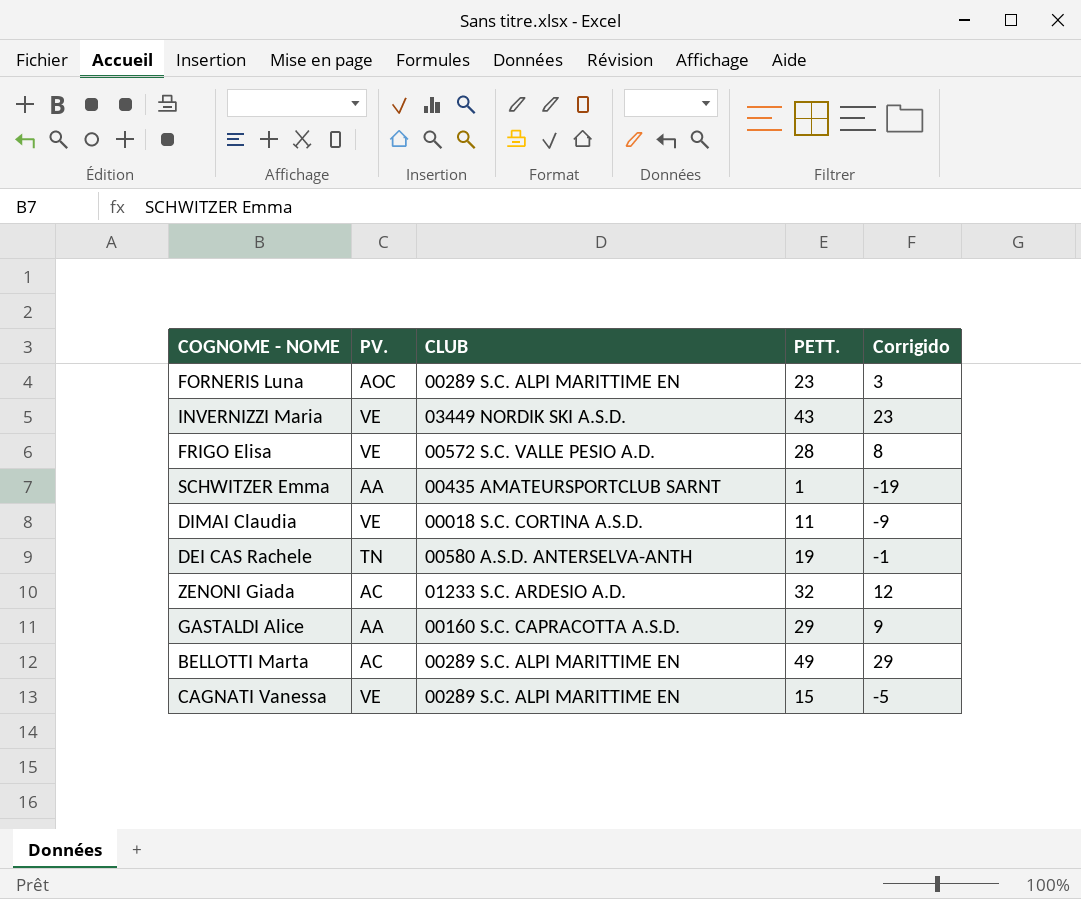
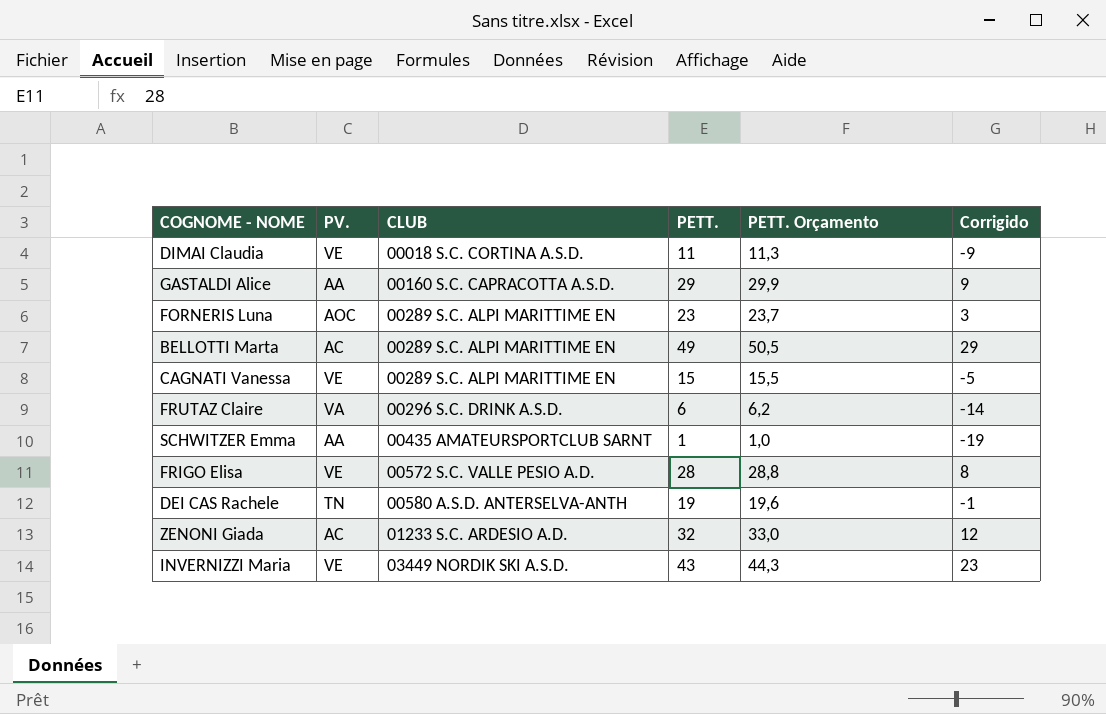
row order: none -> CLUB ascending
column PETT. Orçamento | formula: none -> [PETT.] * 1,03
row FRUTAZ Claire: none -> VA | 00296 S.C. DRINK A.S.D. | 6 | 6,2 | -14

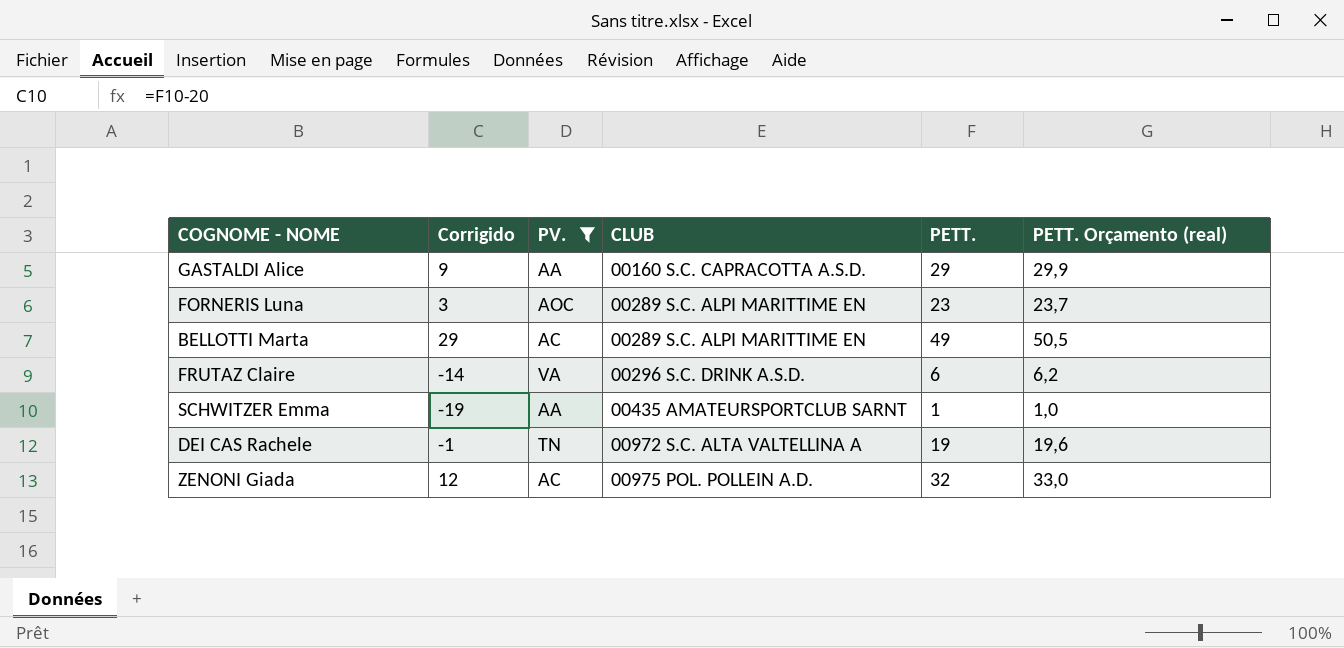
filter: none -> PV. != VE
column Corrigido | position: 6 -> 2
column name: PETT. Orçamento -> PETT. Orçamento (real)
DEI CAS Rachele | CLUB: 00580 A.S.D. ANTERSELVA-ANTH -> 00972 S.C. ALTA VALTELLINA A
ZENONI Giada | CLUB: 01233 S.C. ARDESIO A.D. -> 00975 POL. POLLEIN A.D.

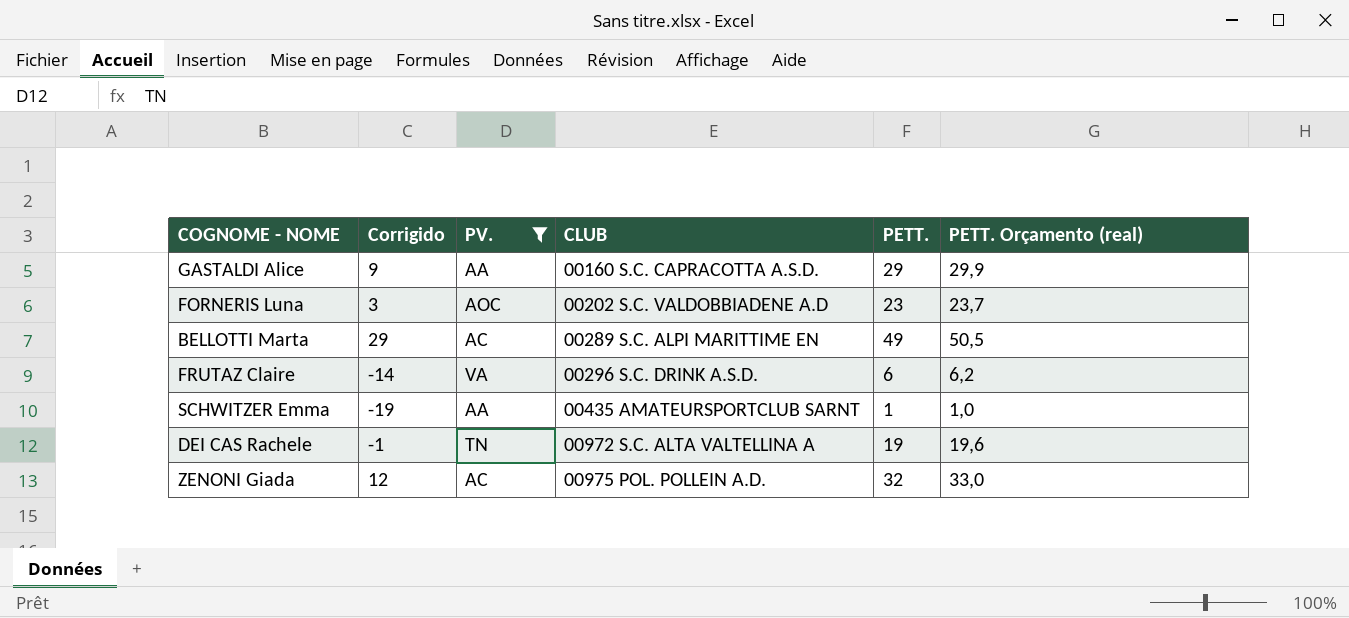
FORNERIS Luna | CLUB: 00289 S.C. ALPI MARITTIME EN -> 00202 S.C. VALDOBBIADENE A.D

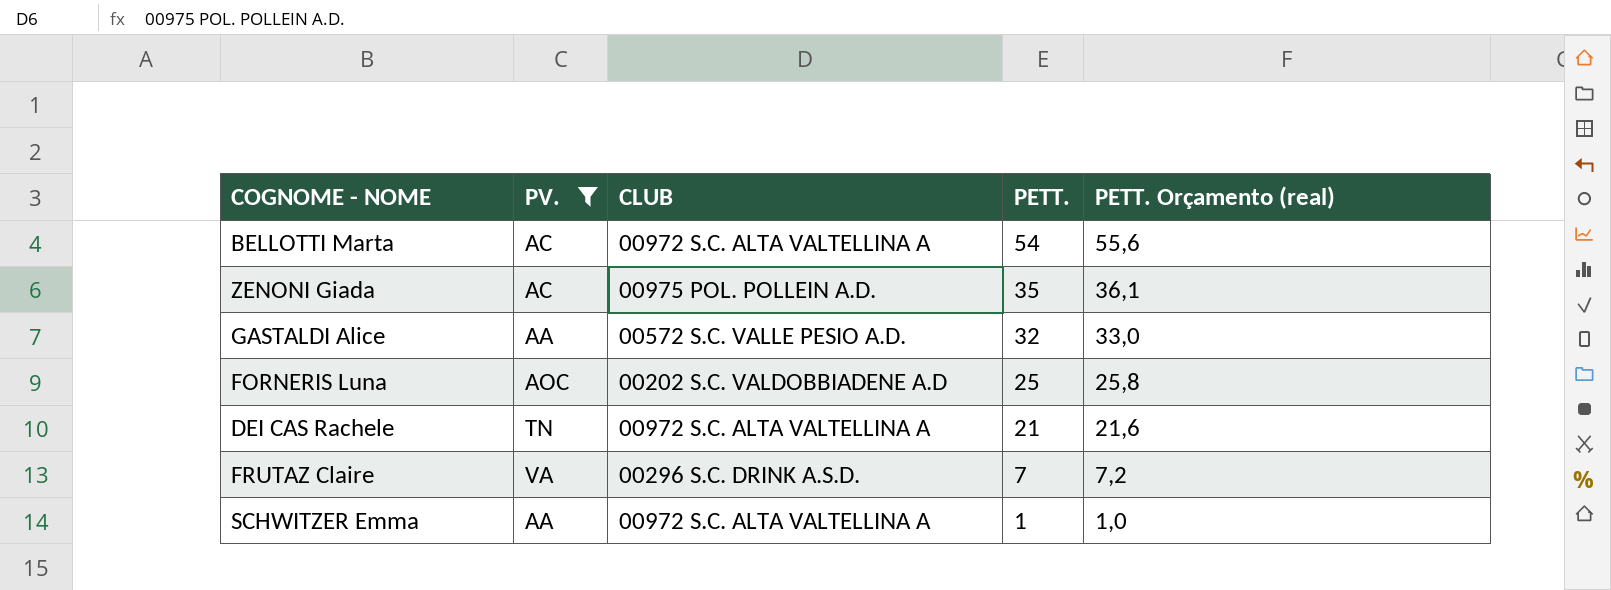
row order: CLUB ascending -> PETT. descending
column Corrigido | formula: [PETT.] - 20 -> none
BELLOTTI Marta | CLUB: 00289 S.C. ALPI MARITTIME EN -> 00972 S.C. ALTA VALTELLINA A
BELLOTTI Marta | PETT.: 49 -> 54
BELLOTTI Marta | PETT. Orçamento (real): 50,5 -> 55,6
ZENONI Giada | PETT.: 32 -> 35
ZENONI Giada | PETT. Orçamento (real): 33,0 -> 36,1
GASTALDI Alice | CLUB: 00160 S.C. CAPRACOTTA A.S.D. -> 00572 S.C. VALLE PESIO A.D.
GASTALDI Alice | PETT.: 29 -> 32
GASTALDI Alice | PETT. Orçamento (real): 29,9 -> 33,0
FORNERIS Luna | PETT.: 23 -> 25
FORNERIS Luna | PETT. Orçamento (real): 23,7 -> 25,8
DEI CAS Rachele | PETT.: 19 -> 21
DEI CAS Rachele | PETT. Orçamento (real): 19,6 -> 21,6
FRUTAZ Claire | PETT.: 6 -> 7
FRUTAZ Claire | PETT. Orçamento (real): 6,2 -> 7,2
SCHWITZER Emma | CLUB: 00435 AMATEURSPORTCLUB SARNT -> 00972 S.C. ALTA VALTELLINA A

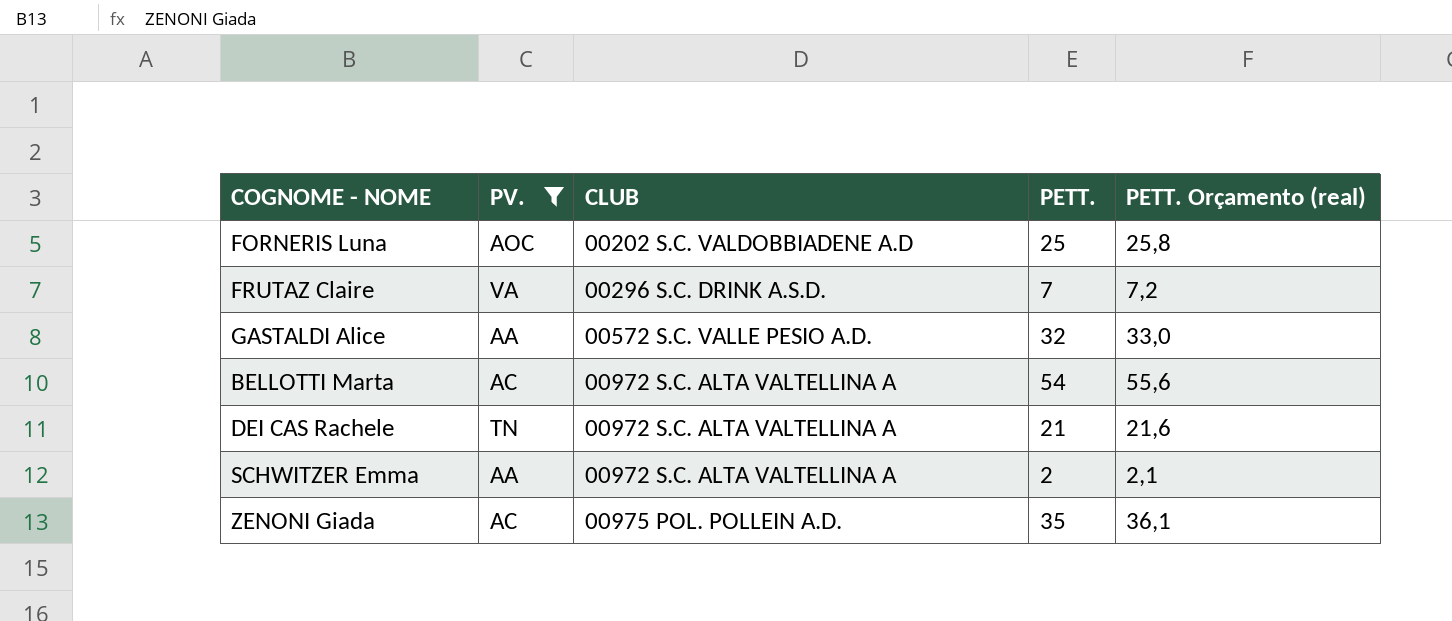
row order: PETT. descending -> CLUB ascending
SCHWITZER Emma | PETT.: 1 -> 2
SCHWITZER Emma | PETT. Orçamento (real): 1,0 -> 2,1

